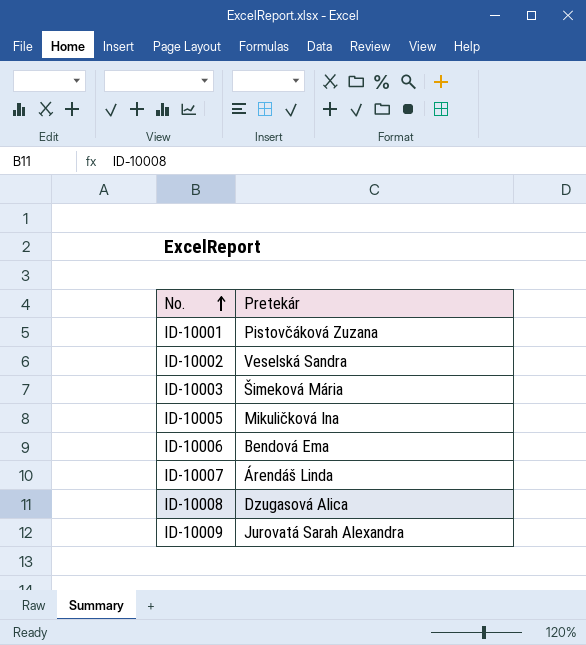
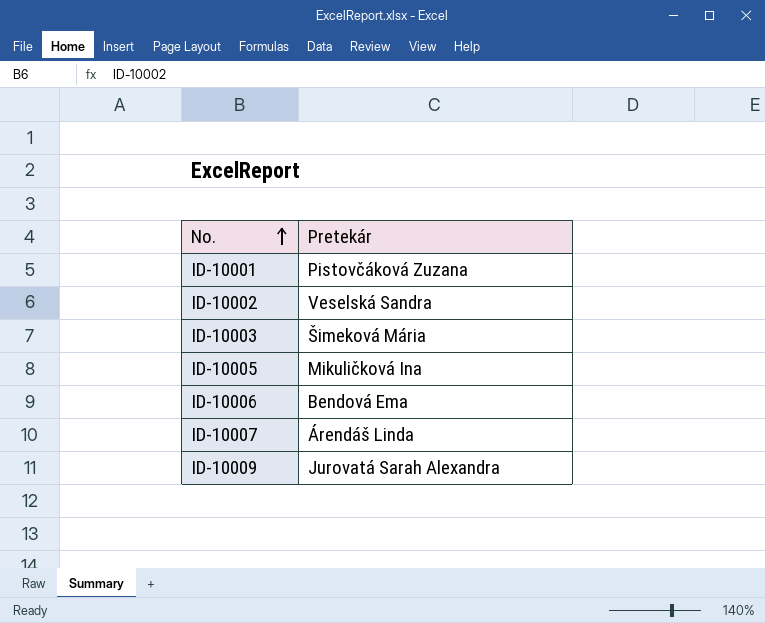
row ID-10008: Dzugasová Alica -> none

